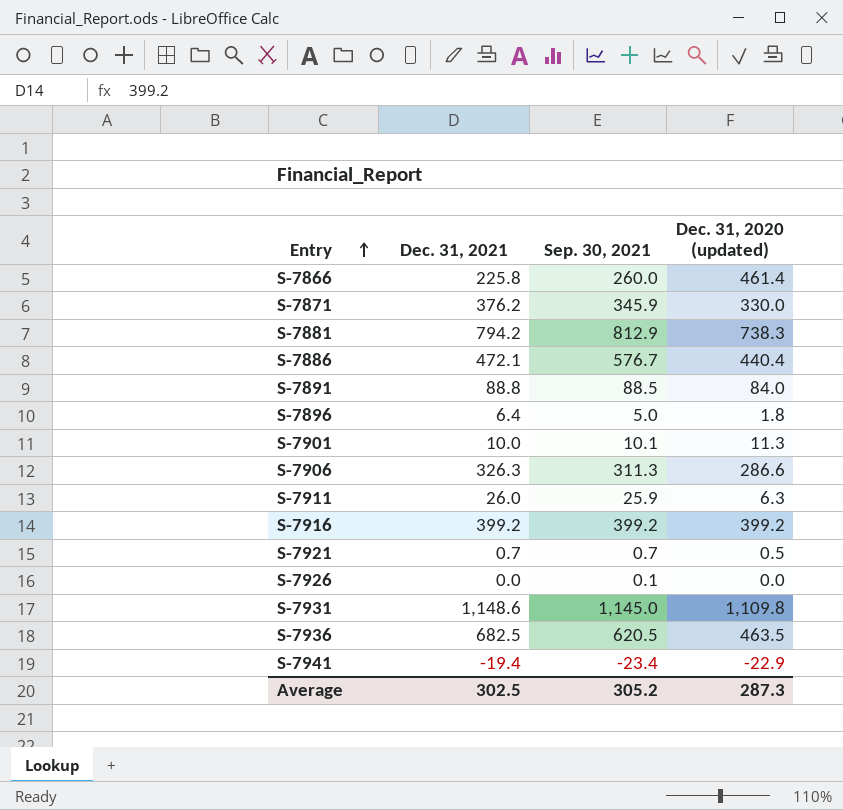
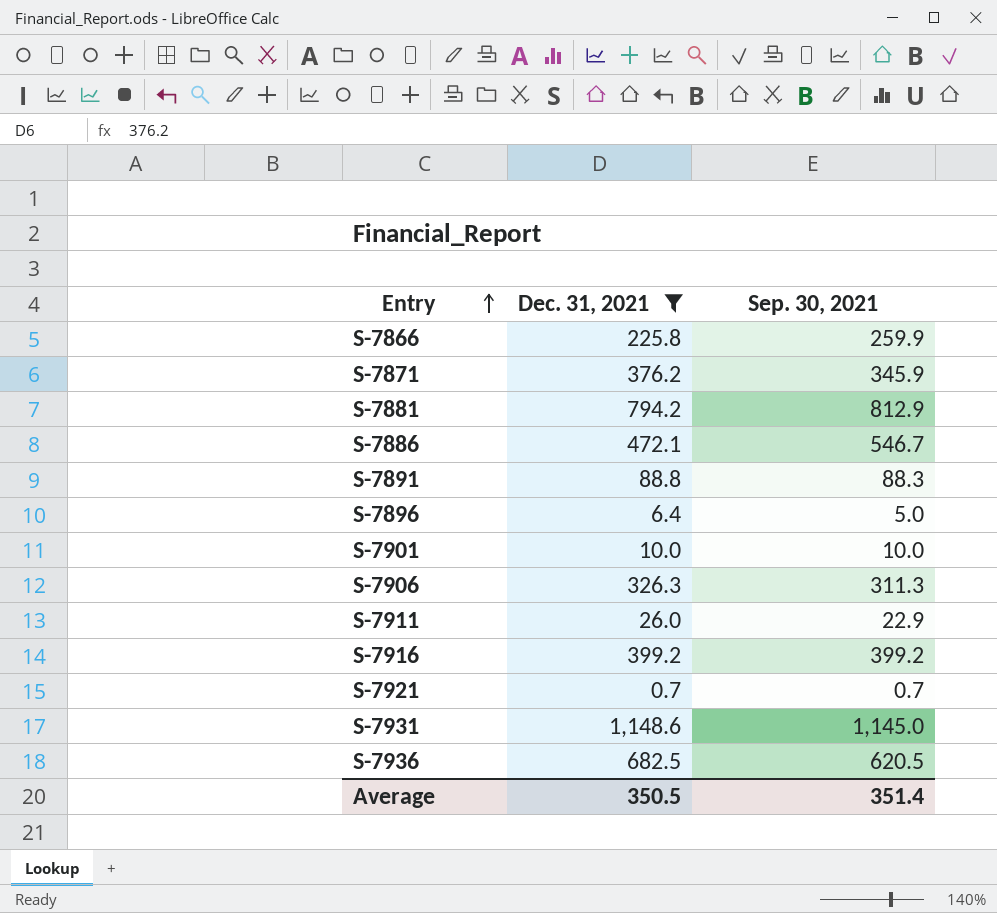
filter: none -> Dec. 31, 2021 >= 0.7
column Dec. 31, 2020 (updated) | position: 4 -> none
S-7866 | Sep. 30, 2021: 260.0 -> 259.9
S-7886 | Sep. 30, 2021: 576.7 -> 546.7
S-7891 | Sep. 30, 2021: 88.5 -> 88.3
S-7901 | Sep. 30, 2021: 10.1 -> 10.0
S-7911 | Sep. 30, 2021: 25.9 -> 22.9
Average | Dec. 31, 2021: 302.5 -> 350.5
Average | Sep. 30, 2021: 305.2 -> 351.4

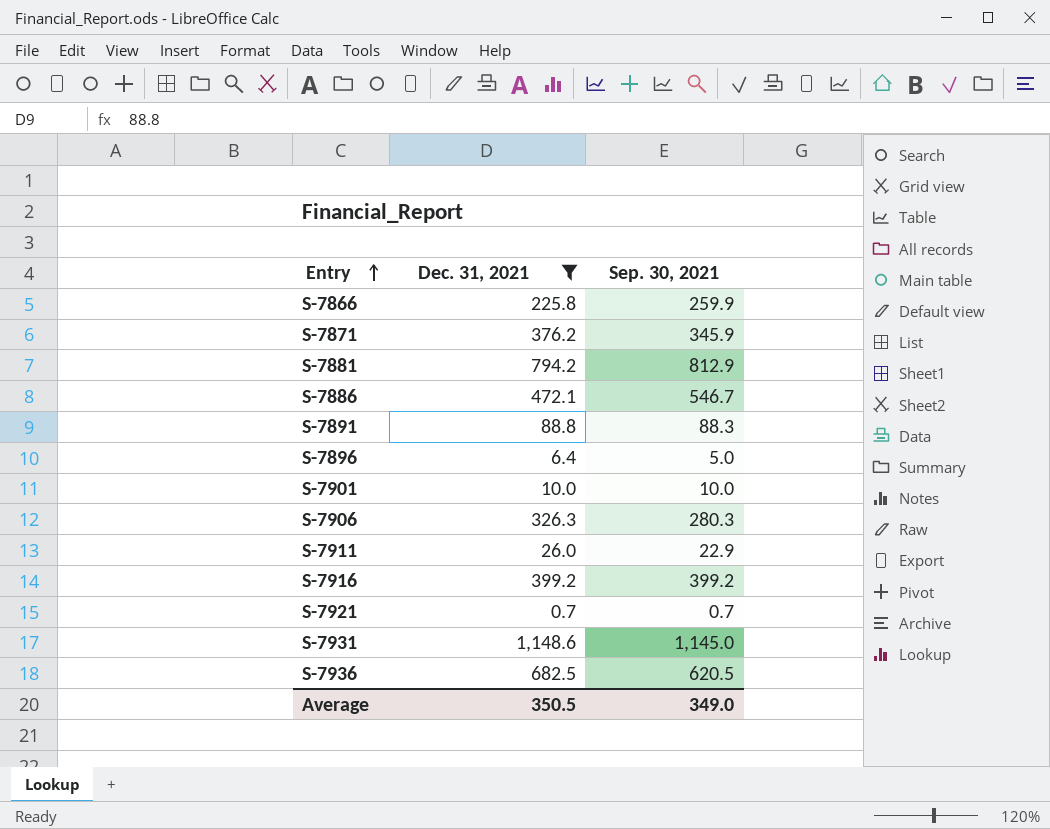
S-7906 | Sep. 30, 2021: 311.3 -> 280.3
Average | Sep. 30, 2021: 351.4 -> 349.0

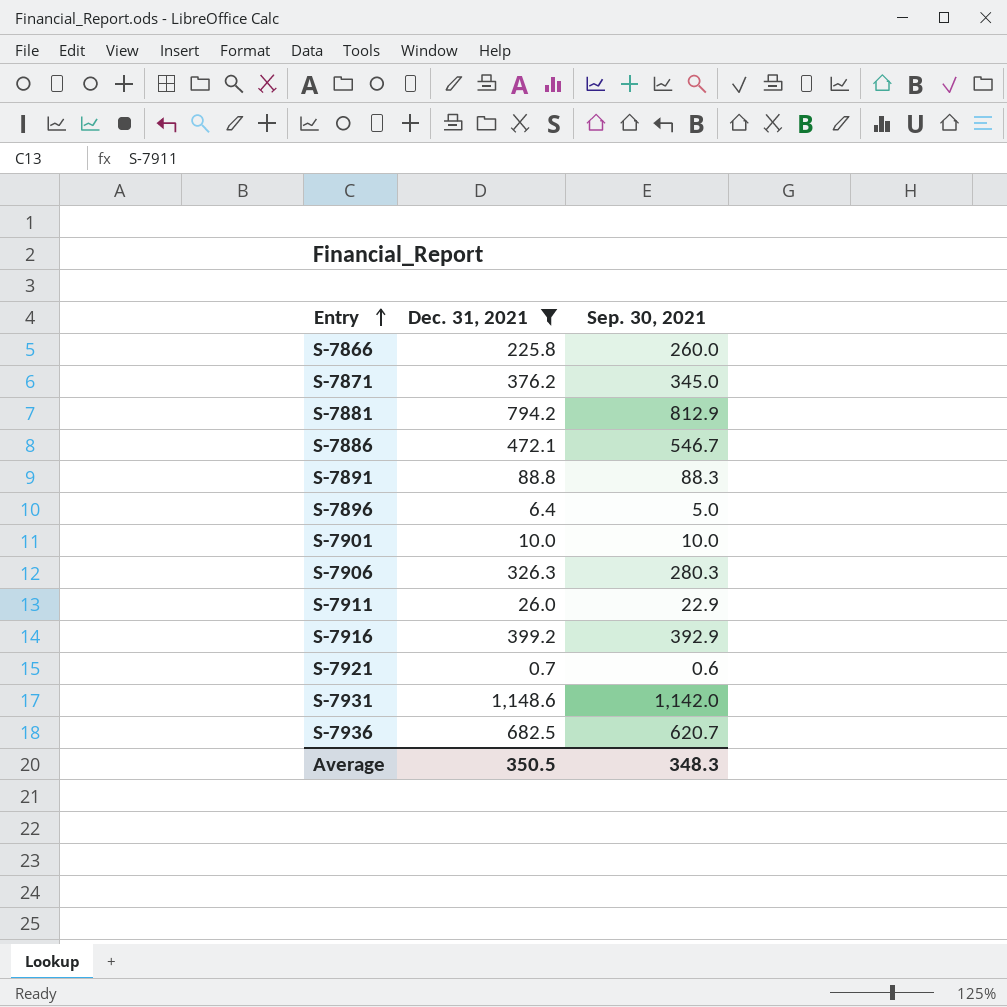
S-7866 | Sep. 30, 2021: 259.9 -> 260.0
S-7871 | Sep. 30, 2021: 345.9 -> 345.0
S-7916 | Sep. 30, 2021: 399.2 -> 392.9
S-7921 | Sep. 30, 2021: 0.7 -> 0.6
S-7931 | Sep. 30, 2021: 1,145.0 -> 1,142.0
S-7936 | Sep. 30, 2021: 620.5 -> 620.7
Average | Sep. 30, 2021: 349.0 -> 348.3

